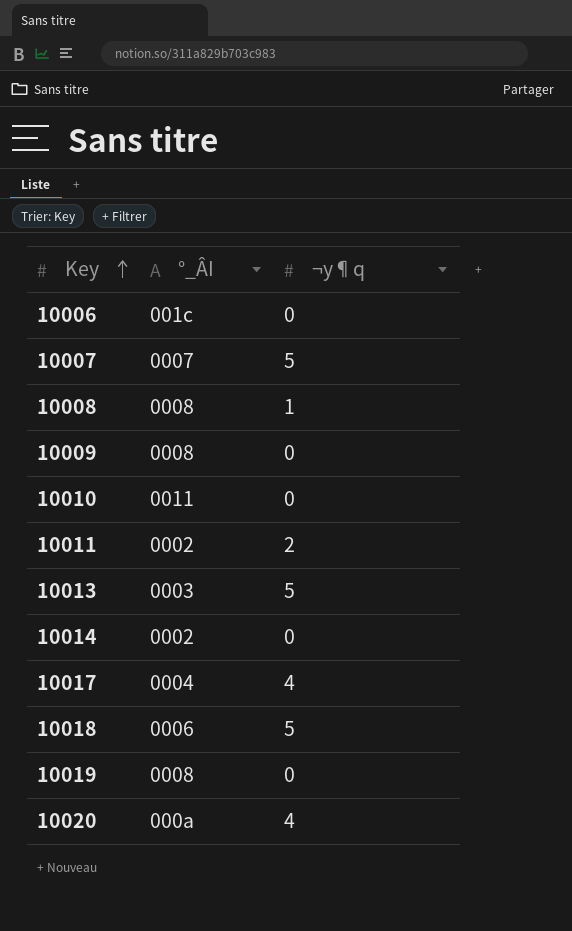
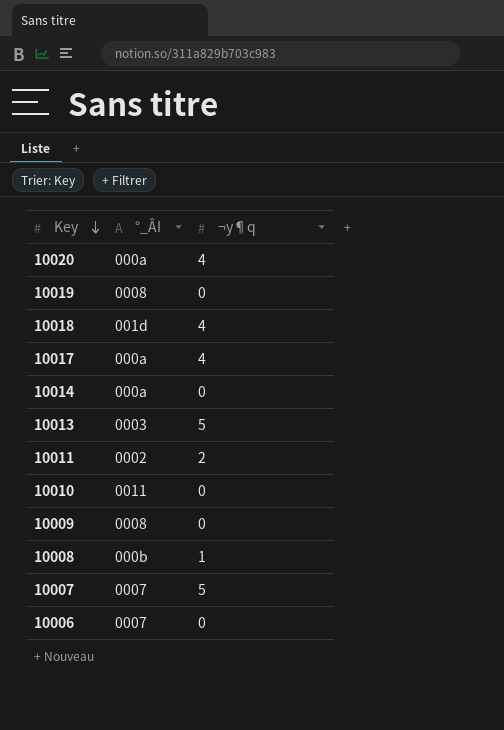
row order: Key ascending -> Key descending
10018 | °_ÂI: 0006 -> 001d
10018 | ¬y¶q: 5 -> 4
10017 | °_ÂI: 0004 -> 000a
10014 | °_ÂI: 0002 -> 000a
10008 | °_ÂI: 0008 -> 000b
10006 | °_ÂI: 001c -> 0007

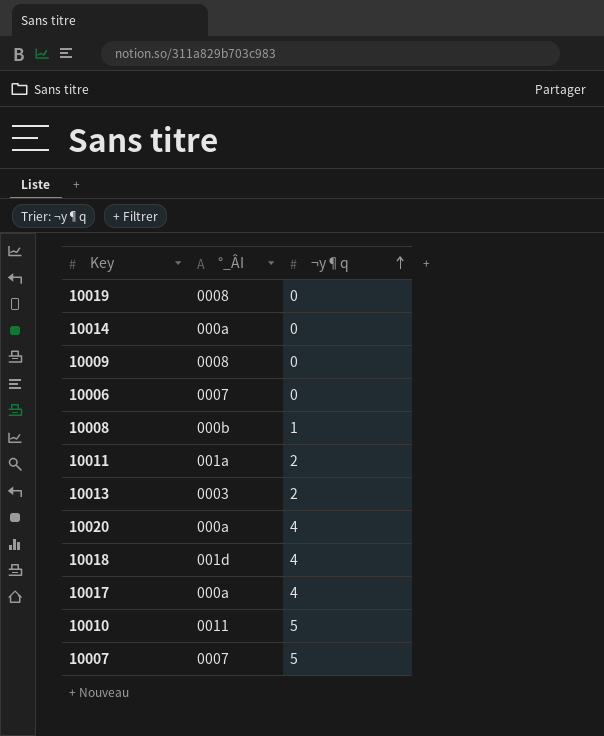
row order: Key descending -> ¬y¶q ascending
10011 | °_ÂI: 0002 -> 001a
10013 | ¬y¶q: 5 -> 2
10010 | ¬y¶q: 0 -> 5

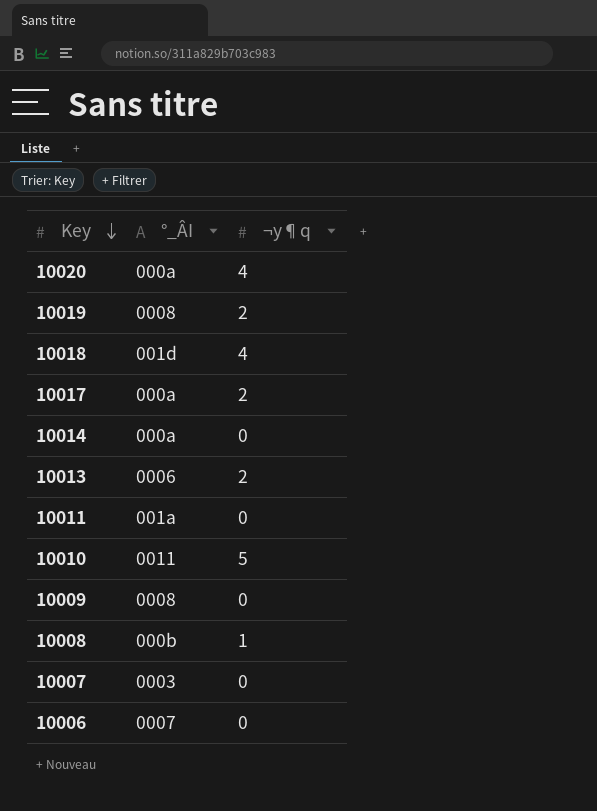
row order: ¬y¶q ascending -> Key descending
10019 | ¬y¶q: 0 -> 2
10017 | ¬y¶q: 4 -> 2
10013 | °_ÂI: 0003 -> 0006
10011 | ¬y¶q: 2 -> 0
10007 | °_ÂI: 0007 -> 0003
10007 | ¬y¶q: 5 -> 0

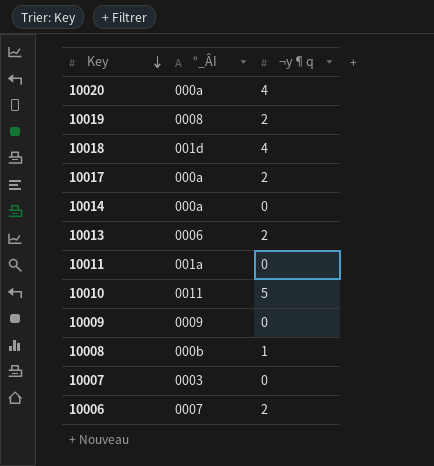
10009 | °_ÂI: 0008 -> 0009
10006 | ¬y¶q: 0 -> 2

